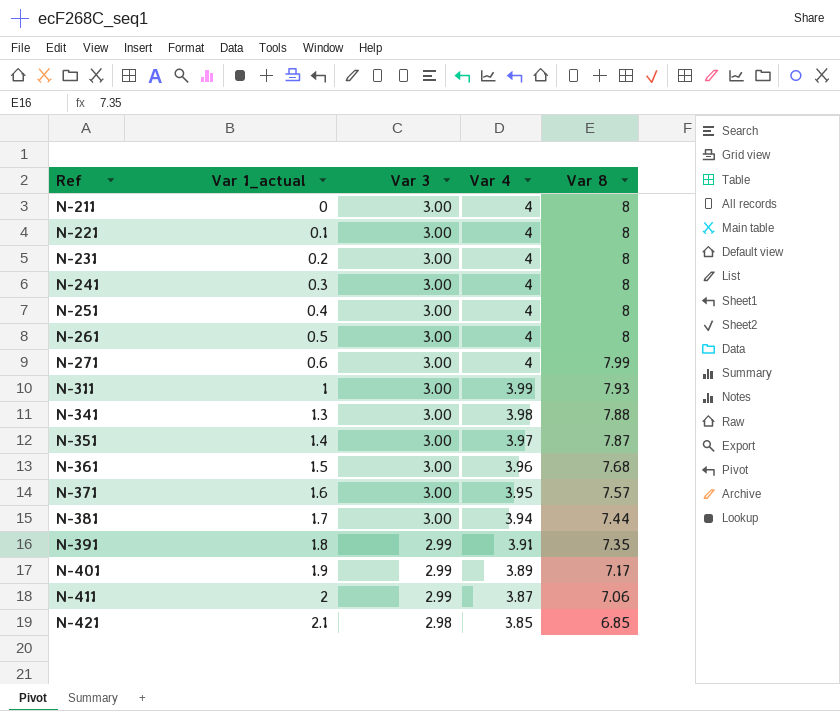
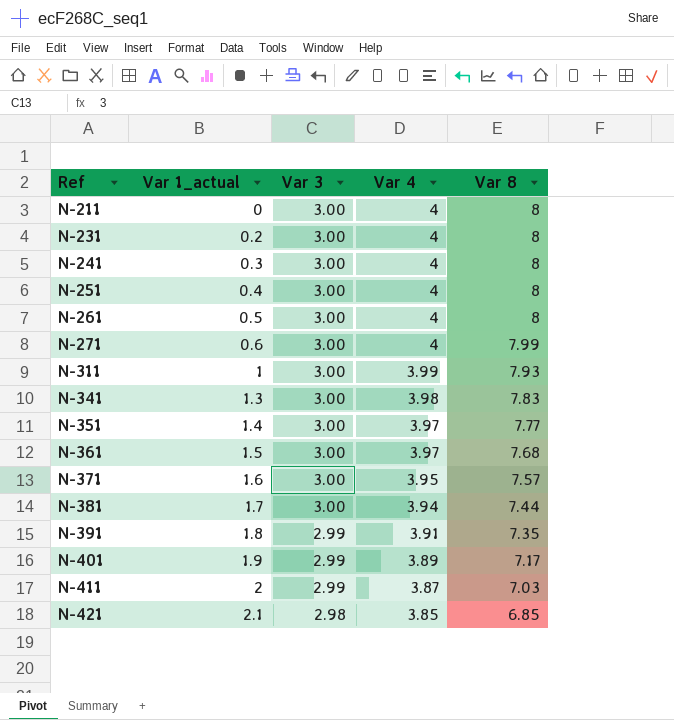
row N-221: 0.1 | 3.00 | 4 | 8 -> none
N-341 | Var 8: 7.88 -> 7.83
N-351 | Var 8: 7.87 -> 7.77
N-361 | Var 4: 3.96 -> 3.97
N-411 | Var 8: 7.06 -> 7.03

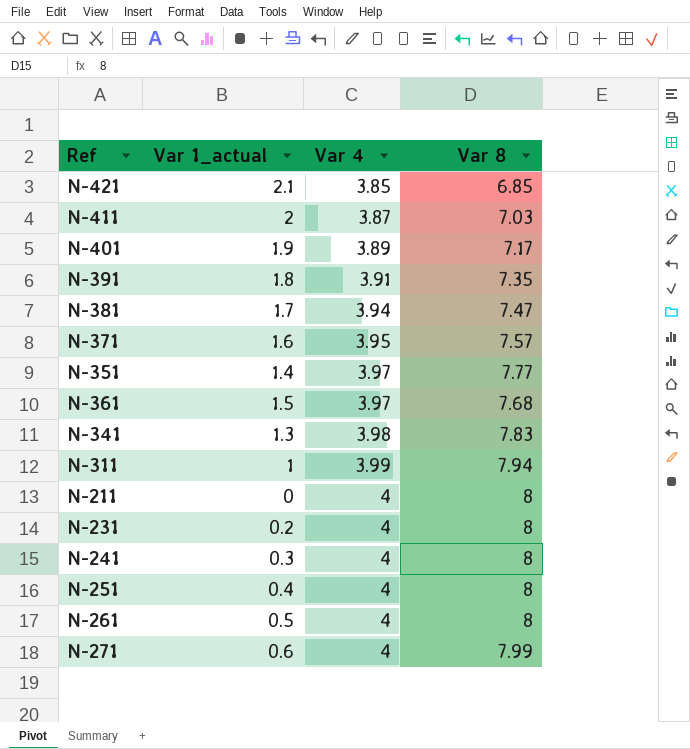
row order: Ref ascending -> Var 4 ascending
column Var 3 | position: 3 -> none
N-381 | Var 8: 7.44 -> 7.47
N-311 | Var 8: 7.93 -> 7.94

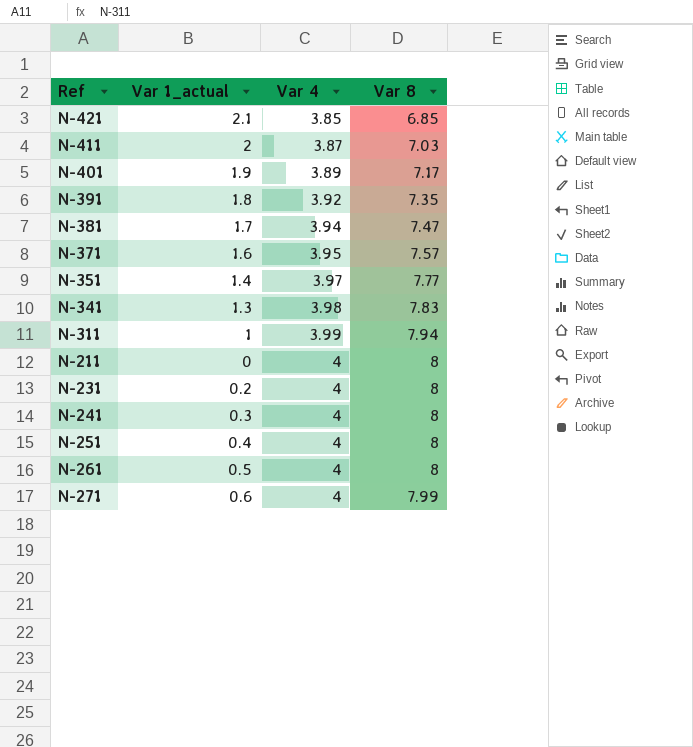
row N-361: 1.5 | 3.97 | 7.68 -> none
N-391 | Var 4: 3.91 -> 3.92

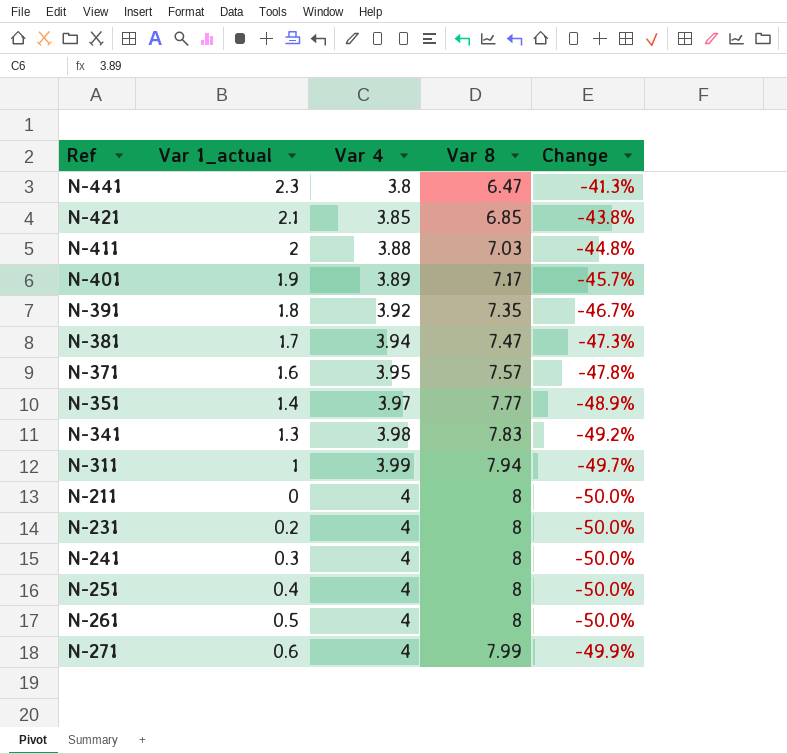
column Change | formula: none -> ([Var 4] - [Var 8]) / [Var 8]
row N-441: none -> 2.3 | 3.8 | 6.47 | -41.3%
N-411 | Var 4: 3.87 -> 3.88

